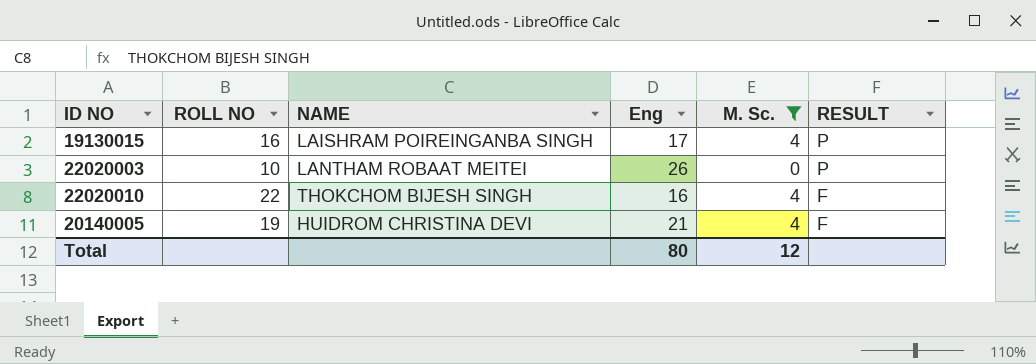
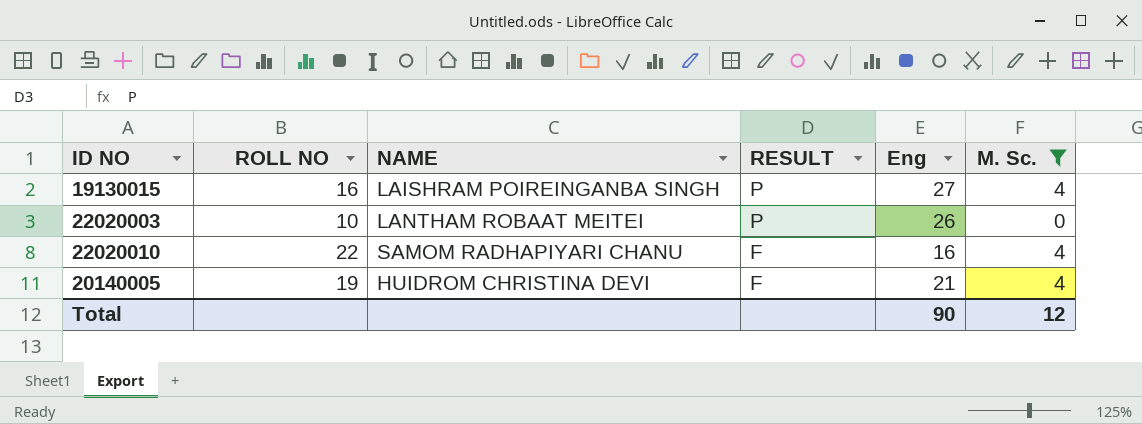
column RESULT | position: 6 -> 4
19130015 | Eng: 17 -> 27
22020010 | NAME: THOKCHOM BIJESH SINGH -> SAMOM RADHAPIYARI CHANU
Total | Eng: 80 -> 90

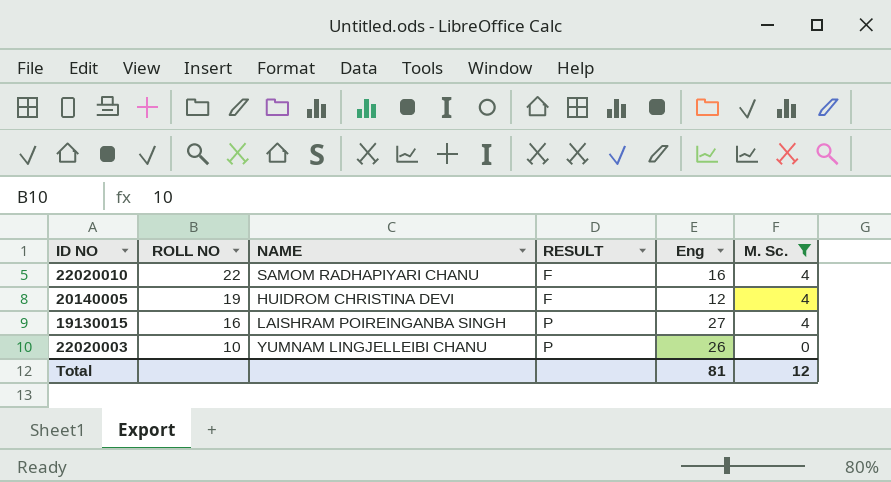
row order: RESULT descending -> ROLL NO descending
20140005 | Eng: 21 -> 12
22020003 | NAME: LANTHAM ROBAAT MEITEI -> YUMNAM LINGJELLEIBI CHANU
Total | Eng: 90 -> 81

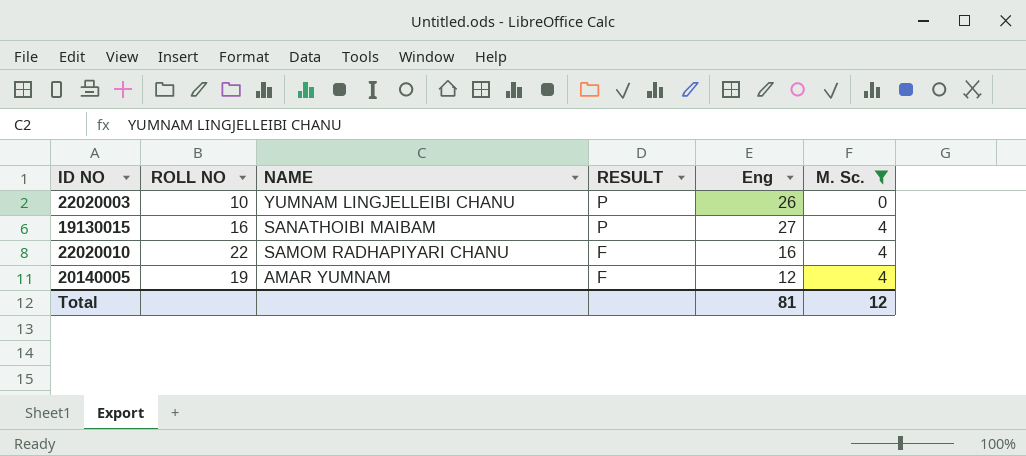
row order: ROLL NO descending -> NAME descending
19130015 | NAME: LAISHRAM POIREINGANBA SINGH -> SANATHOIBI MAIBAM
20140005 | NAME: HUIDROM CHRISTINA DEVI -> AMAR YUMNAM

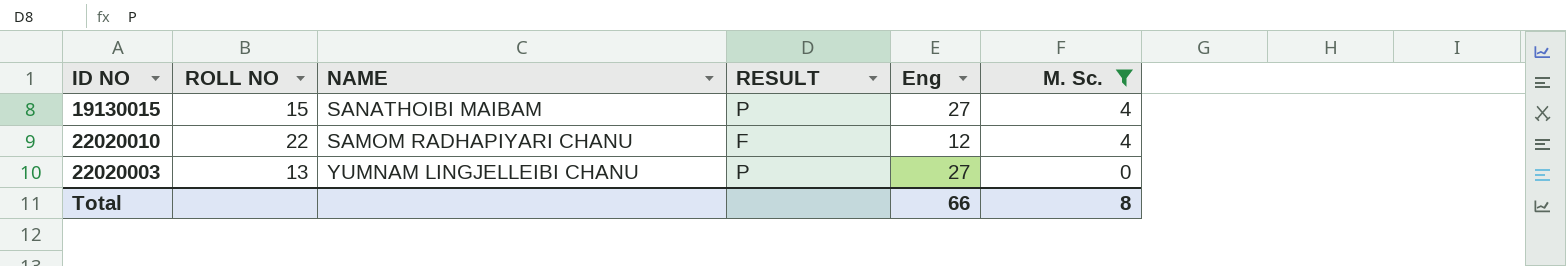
row order: NAME descending -> M. Sc. descending
row 20140005: 19 | AMAR YUMNAM | F | 12 | 4 -> none
19130015 | ROLL NO: 16 -> 15
22020010 | Eng: 16 -> 12
22020003 | ROLL NO: 10 -> 13
22020003 | Eng: 26 -> 27
Total | Eng: 81 -> 66
Total | M. Sc.: 12 -> 8

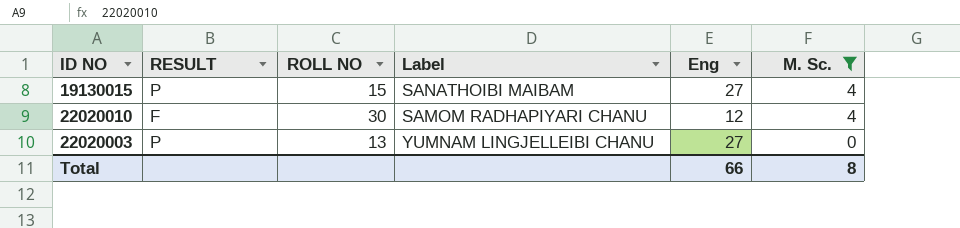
column RESULT | position: 4 -> 2
column name: NAME -> Label
22020010 | ROLL NO: 22 -> 30

